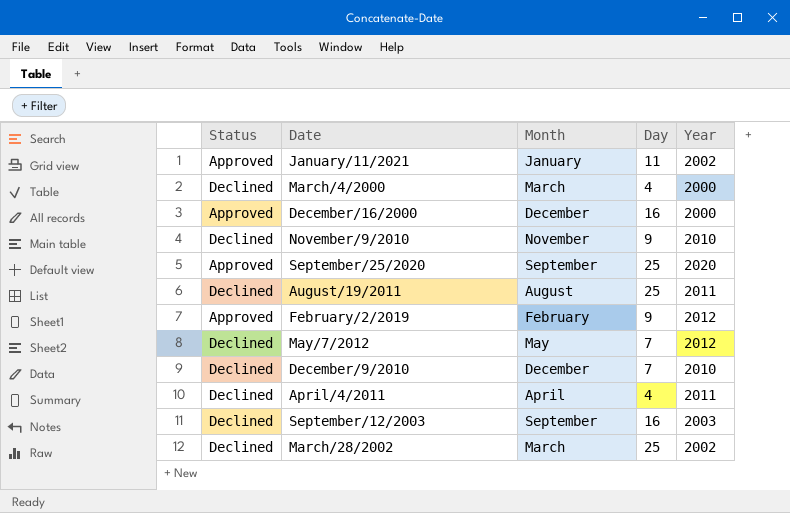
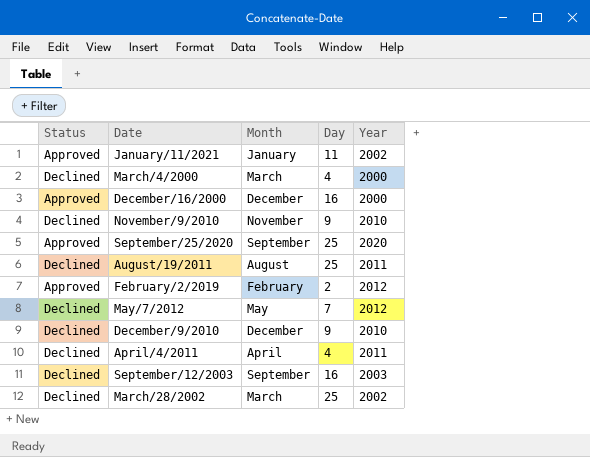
February/2/2019 | Day: 9 -> 2
December/9/2010 | Day: 7 -> 9

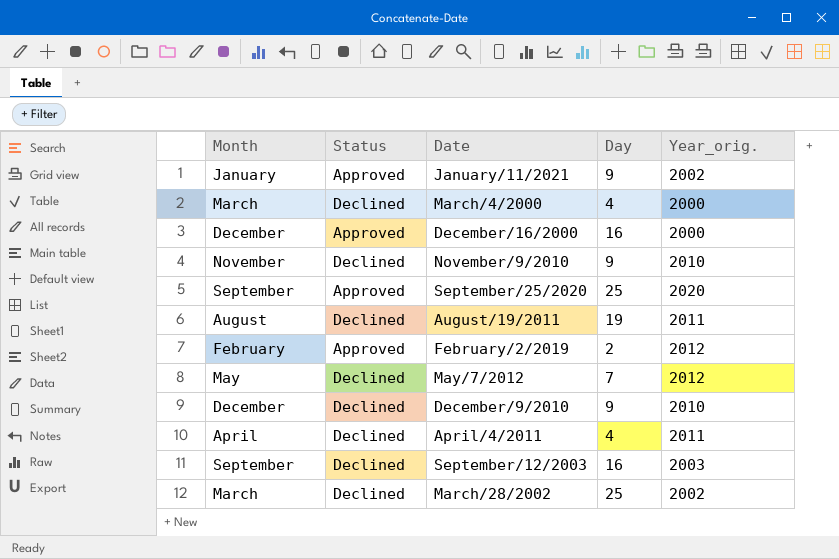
column Month | position: 3 -> 1
column name: Year -> Year_orig.
January/11/2021 | Day: 11 -> 9
August/19/2011 | Day: 25 -> 19

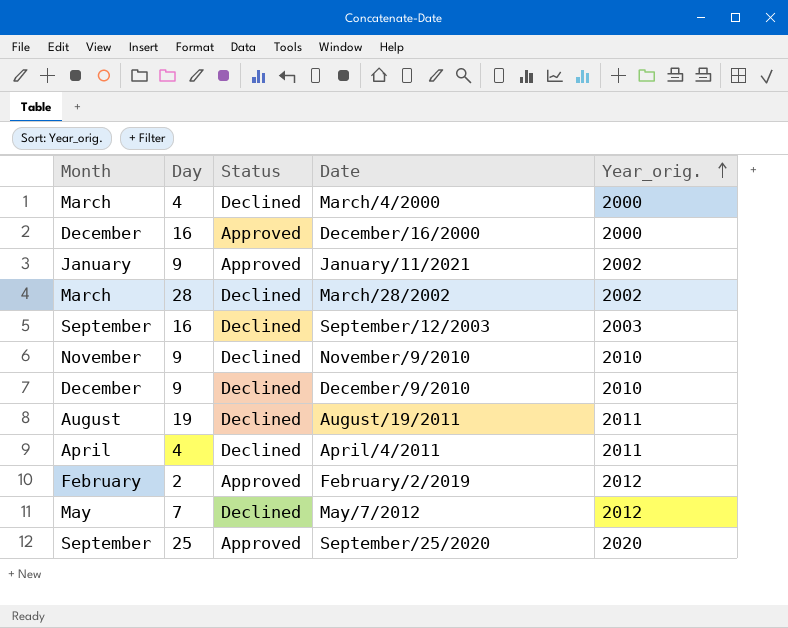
row order: none -> Year_orig. ascending
column Day | position: 4 -> 2
March/28/2002 | Day: 25 -> 28

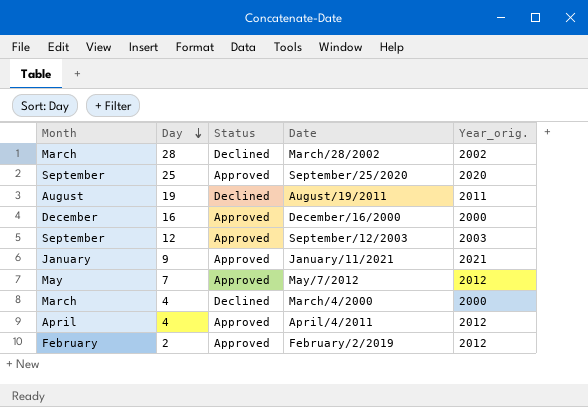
row order: Year_orig. ascending -> Day descending
row November/9/2010: November | 9 | Declined | 2010 -> none
row December/9/2010: December | 9 | Declined | 2010 -> none
September/12/2003 | Day: 16 -> 12
September/12/2003 | Status: Declined -> Approved
January/11/2021 | Year_orig.: 2002 -> 2021
May/7/2012 | Status: Declined -> Approved
April/4/2011 | Status: Declined -> Approved
April/4/2011 | Year_orig.: 2011 -> 2012

